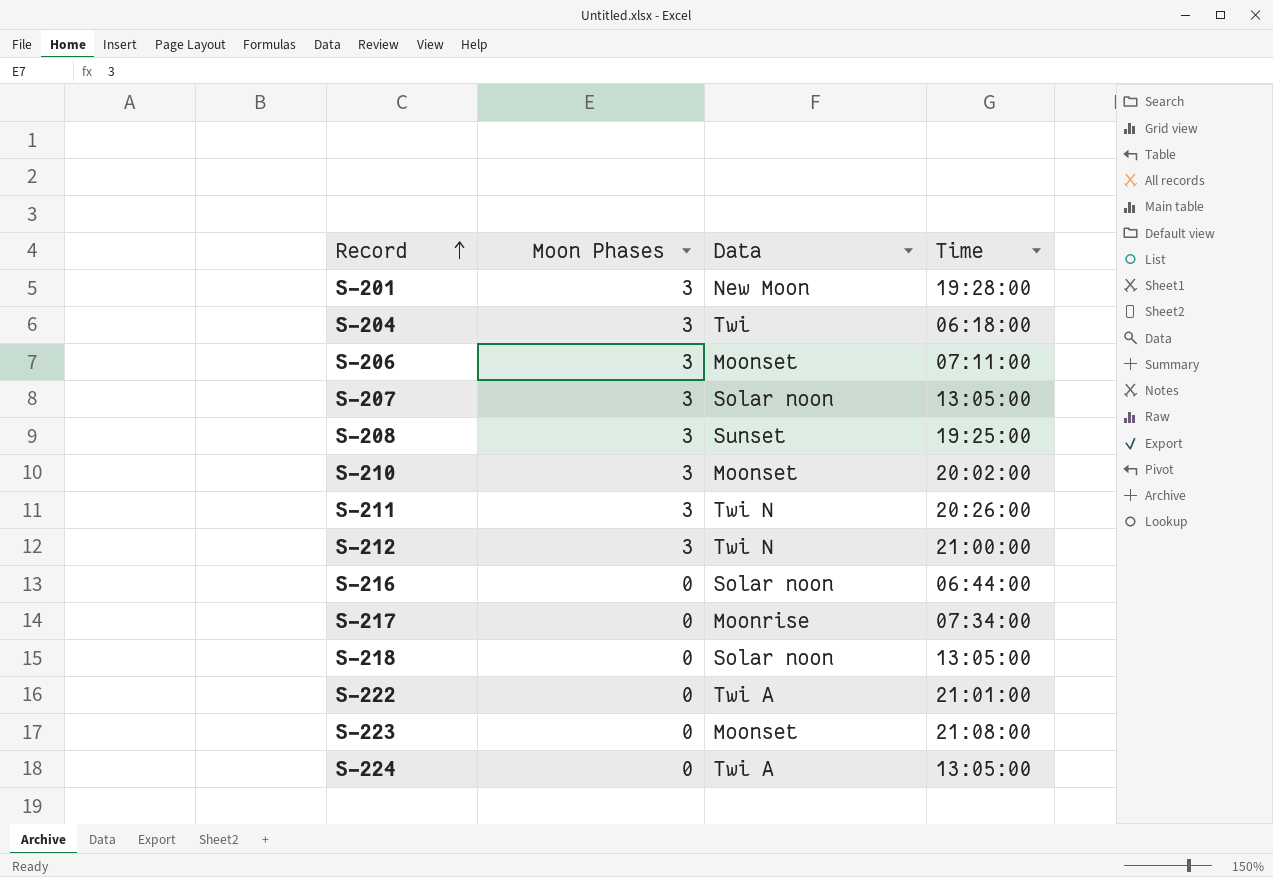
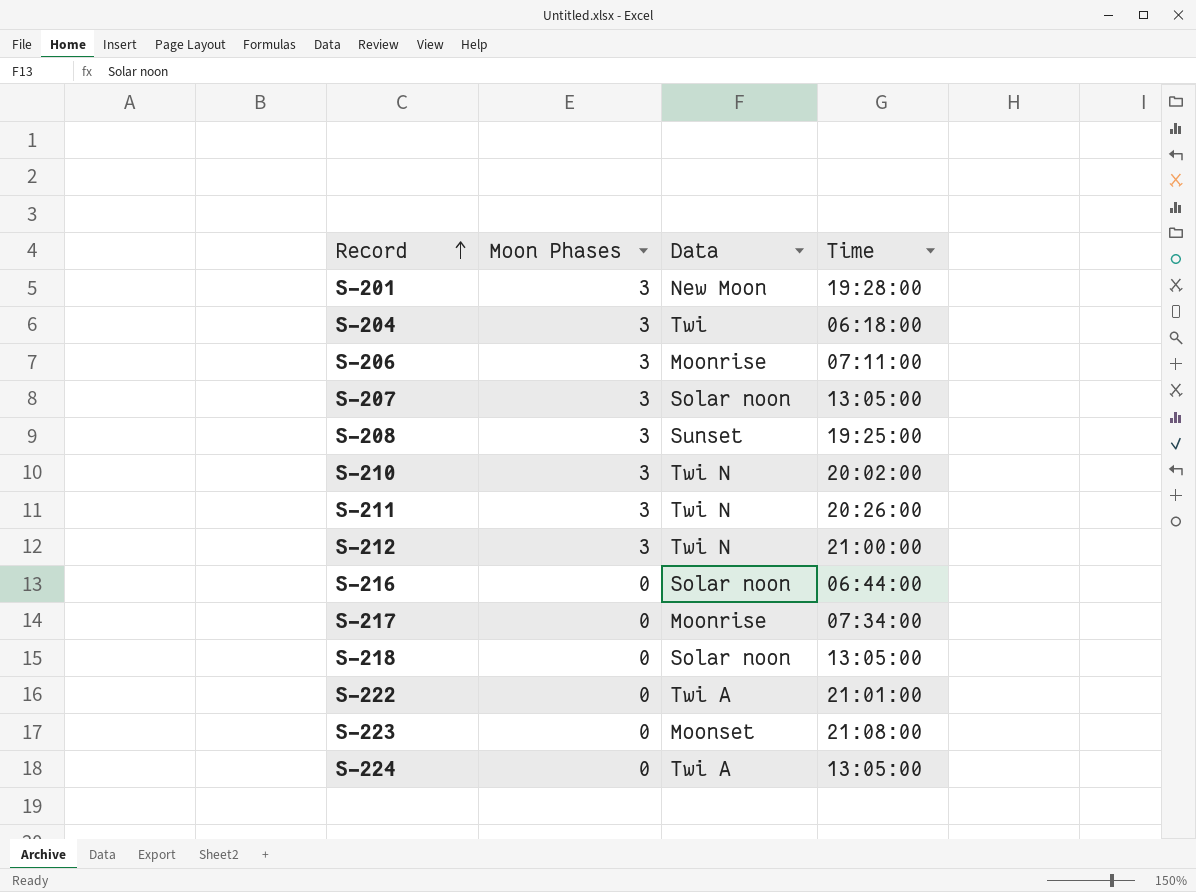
S-206 | Data: Moonset -> Moonrise
S-210 | Data: Moonset -> Twi N

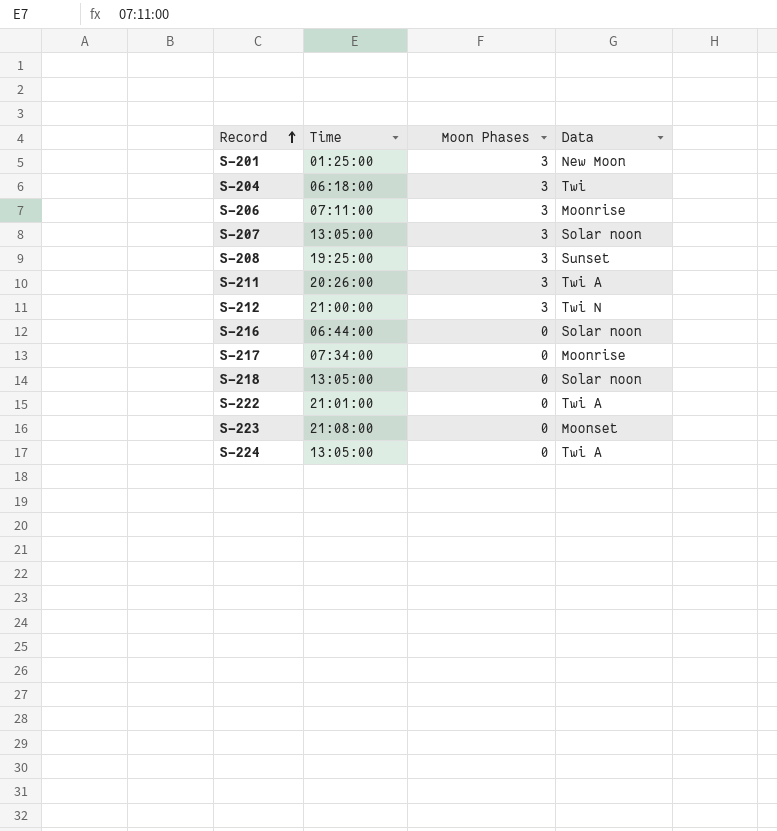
column Time | position: 4 -> 2
row S-210: 3 | Twi N | 20:02:00 -> none
S-201 | Time: 19:28:00 -> 01:25:00
S-211 | Data: Twi N -> Twi A

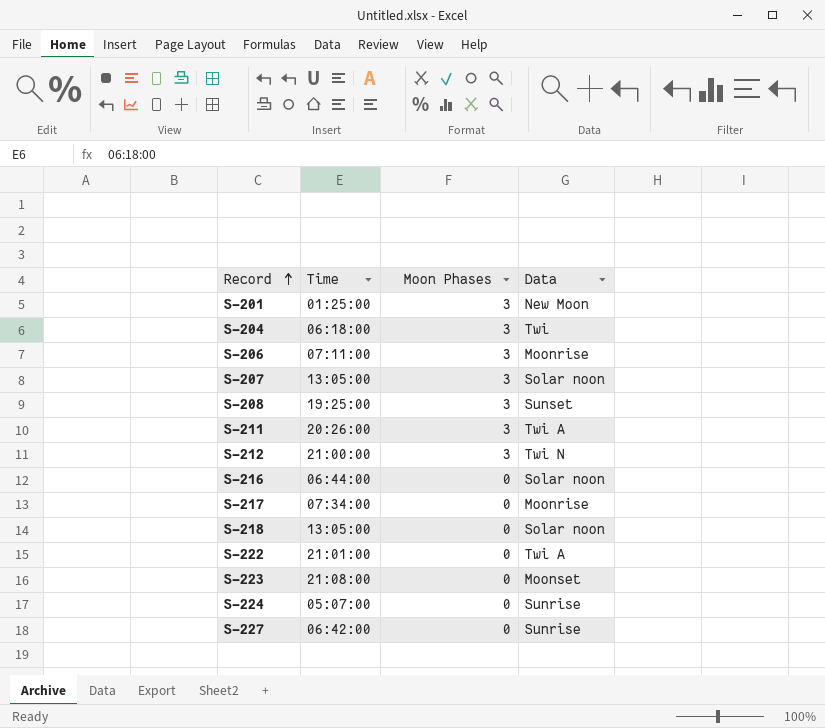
S-224 | Time: 13:05:00 -> 05:07:00
S-224 | Data: Twi A -> Sunrise
row S-227: none -> 06:42:00 | 0 | Sunrise

